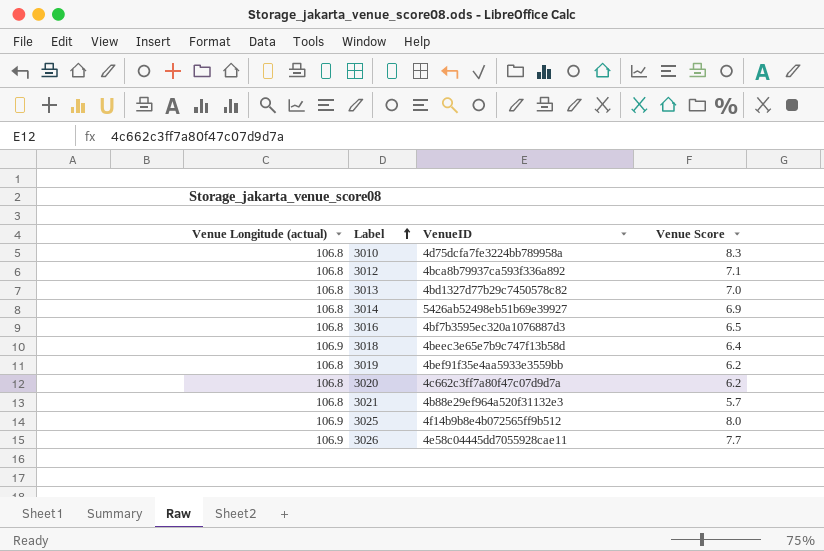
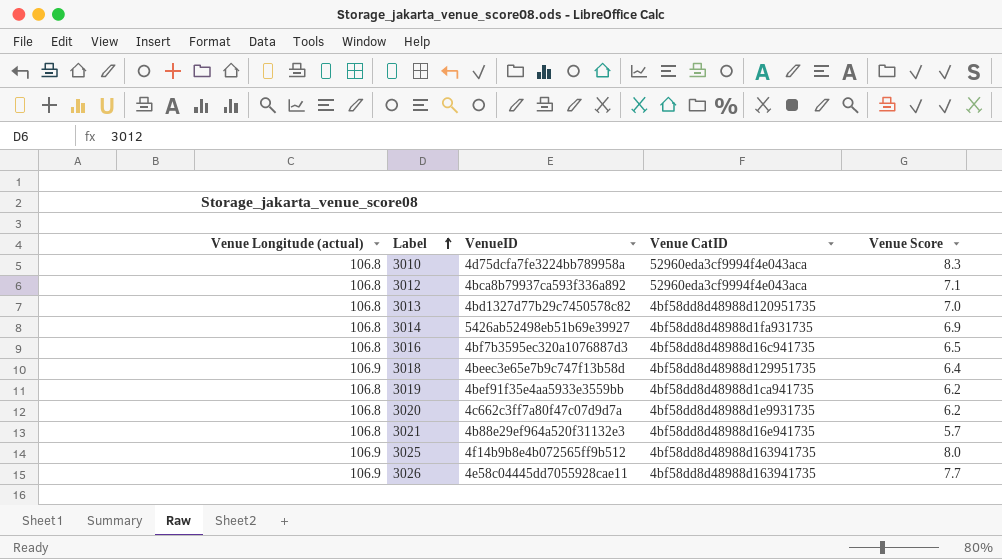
column Venue CatID | position: none -> 4

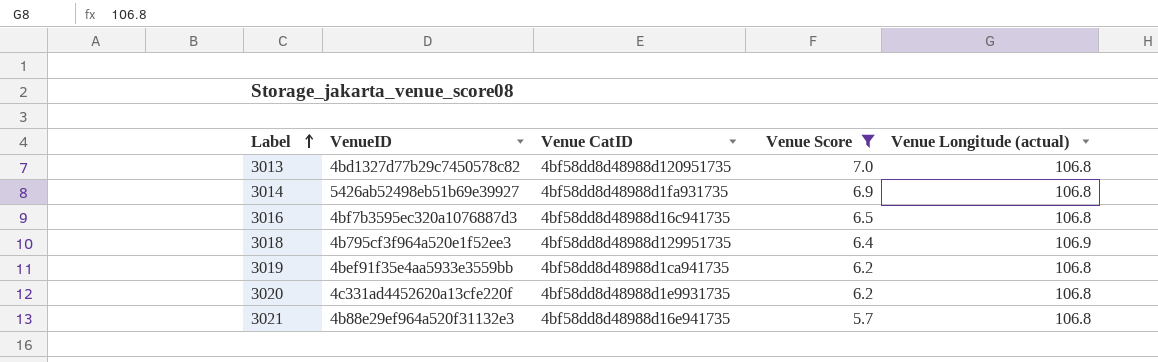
filter: none -> Venue Score <= 7.0
column Venue Longitude (actual) | position: 1 -> 5
3018 | VenueID: 4beec3e65e7b9c747f13b58d -> 4b795cf3f964a520e1f52ee3
3020 | VenueID: 4c662c3ff7a80f47c07d9d7a -> 4c331ad4452620a13cfe220f

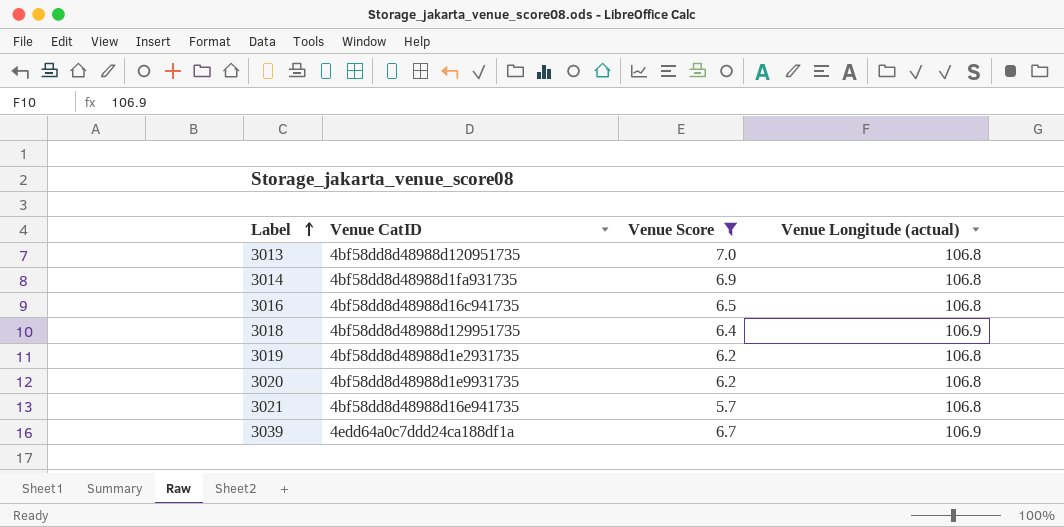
column VenueID | position: 2 -> none
3019 | Venue CatID: 4bf58dd8d48988d1ca941735 -> 4bf58dd8d48988d1e2931735
row 3039: none -> 4edd64a0c7ddd24ca188df1a | 6.7 | 106.9

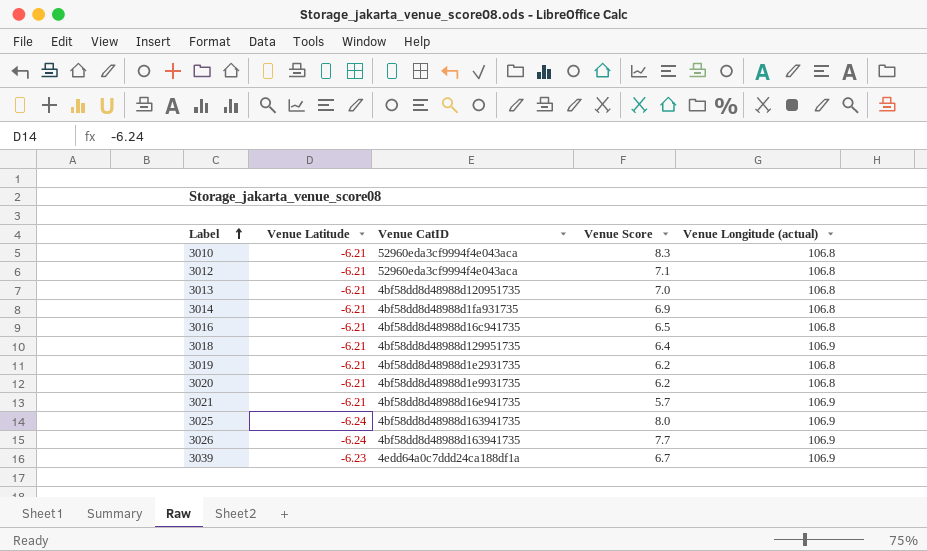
filter: Venue Score <= 7.0 -> none
column Venue Latitude | position: none -> 2
3021 | Venue Longitude (actual): 106.8 -> 106.9

